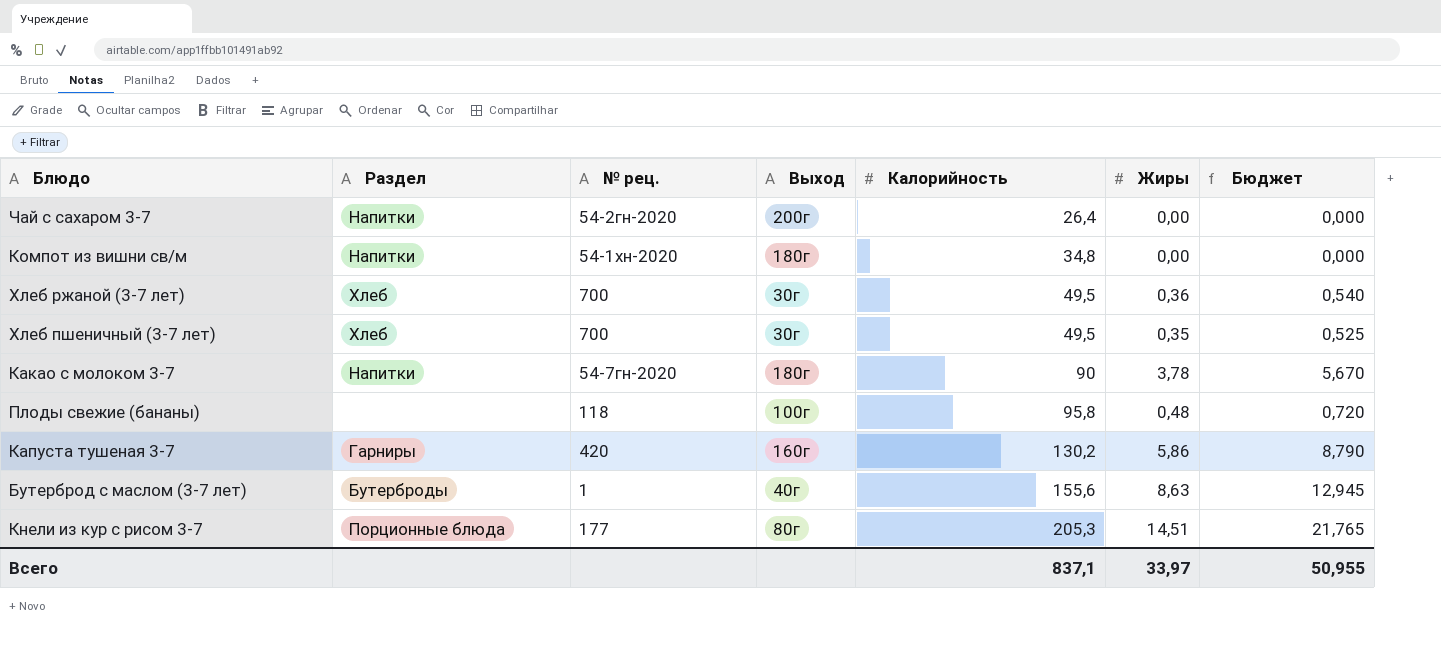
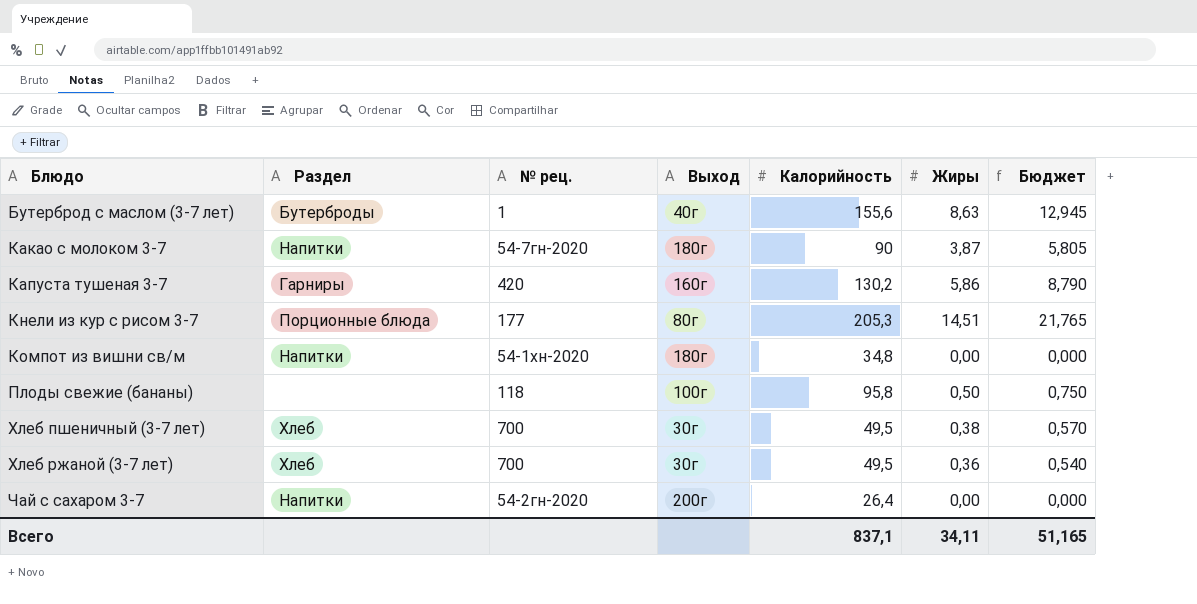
row order: Калорийность ascending -> Блюдо ascending
Какао с молоком 3-7 | Жиры: 3,78 -> 3,87
Какао с молоком 3-7 | Бюджет: 5,670 -> 5,805
Плоды свежие (бананы) | Жиры: 0,48 -> 0,50
Плоды свежие (бананы) | Бюджет: 0,720 -> 0,750
Хлеб пшеничный (3-7 лет) | Жиры: 0,35 -> 0,38
Хлеб пшеничный (3-7 лет) | Бюджет: 0,525 -> 0,570
Всего | Жиры: 33,97 -> 34,11
Всего | Бюджет: 50,955 -> 51,165

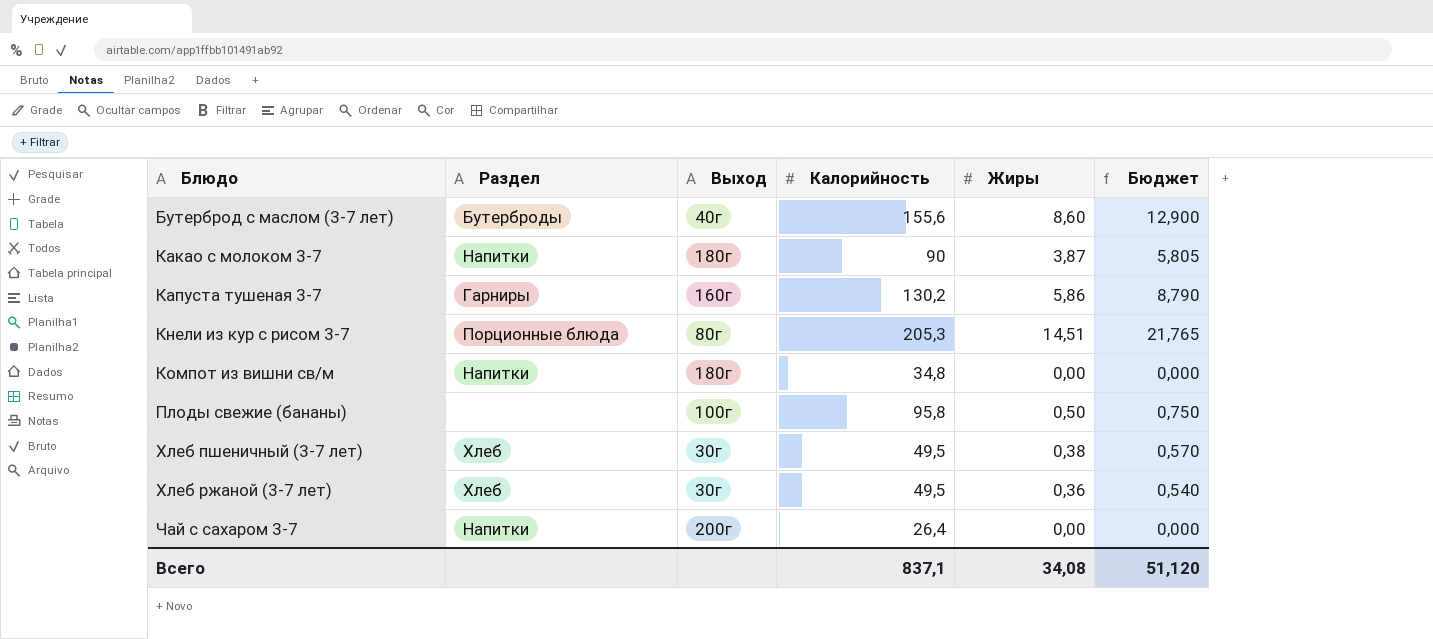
column № рец. | position: 3 -> none
Бутерброд с маслом (3-7 лет) | Жиры: 8,63 -> 8,60
Бутерброд с маслом (3-7 лет) | Бюджет: 12,945 -> 12,900
Всего | Жиры: 34,11 -> 34,08
Всего | Бюджет: 51,165 -> 51,120

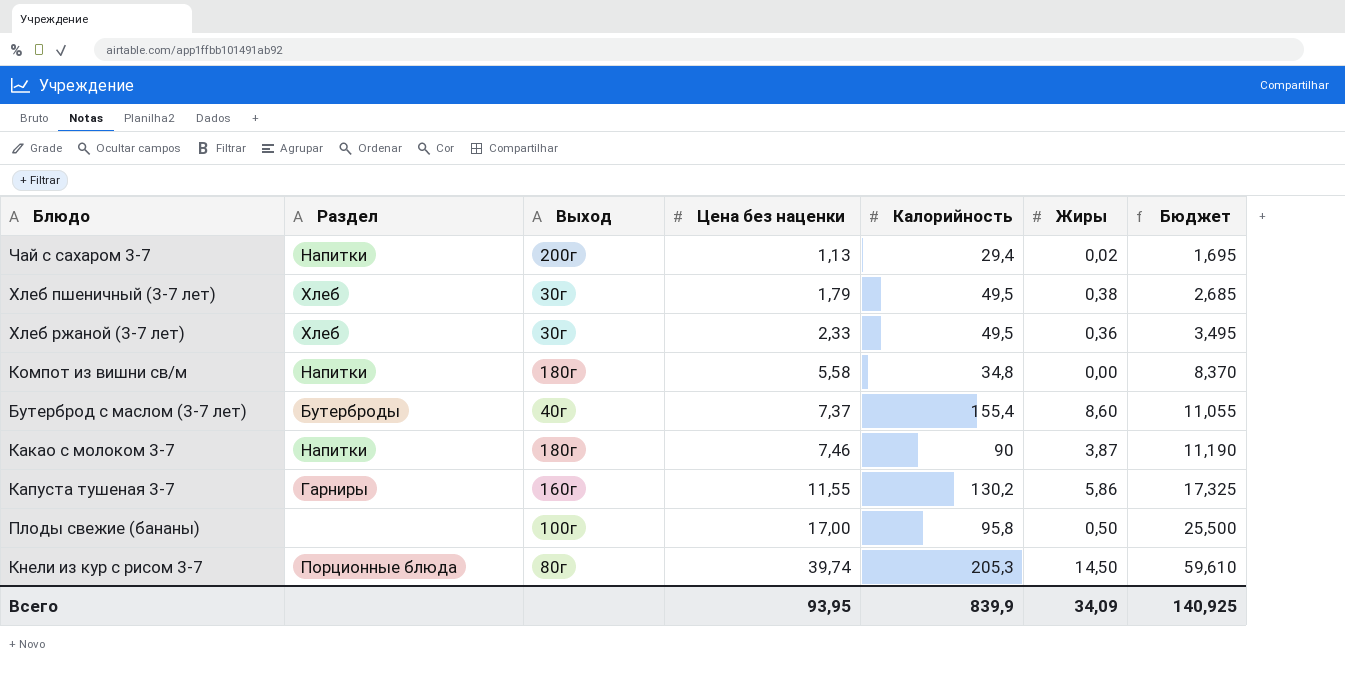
row order: Блюдо ascending -> Цена без наценки ascending
column Цена без наценки | position: none -> 4
column Бюджет | formula: [Жиры] * 1,5 -> [Цена без наценки] * 1,5
Чай с сахаром 3-7 | Калорийность: 26,4 -> 29,4
Чай с сахаром 3-7 | Жиры: 0,00 -> 0,02
Бутерброд с маслом (3-7 лет) | Калорийность: 155,6 -> 155,4
Кнели из кур с рисом 3-7 | Жиры: 14,51 -> 14,50
Всего | Калорийность: 837,1 -> 839,9
Всего | Жиры: 34,08 -> 34,09
Всего | Бюджет: 51,120 -> 140,925

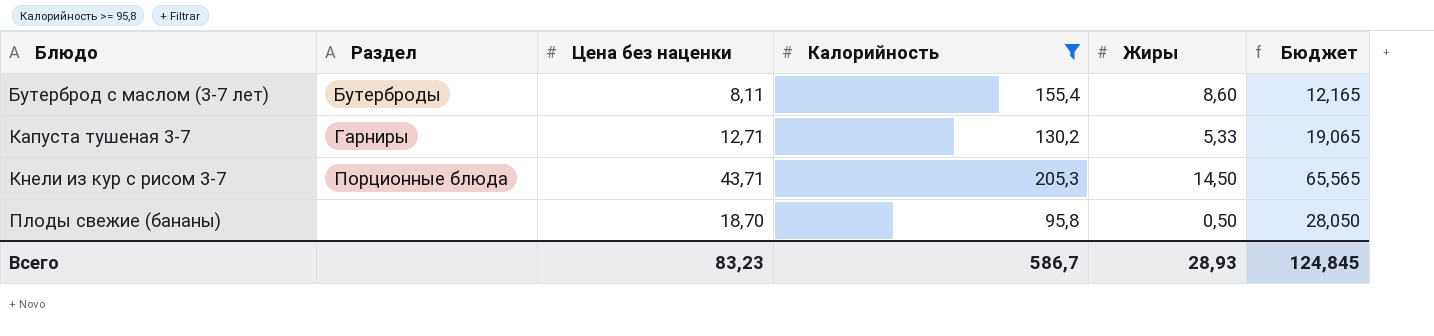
filter: none -> Калорийность >= 95,8
row order: Цена без наценки ascending -> Блюдо ascending
column Выход | position: 3 -> none
Бутерброд с маслом (3-7 лет) | Цена без наценки: 7,37 -> 8,11
Бутерброд с маслом (3-7 лет) | Бюджет: 11,055 -> 12,165
Капуста тушеная 3-7 | Цена без наценки: 11,55 -> 12,71
Капуста тушеная 3-7 | Жиры: 5,86 -> 5,33
Капуста тушеная 3-7 | Бюджет: 17,325 -> 19,065
Кнели из кур с рисом 3-7 | Цена без наценки: 39,74 -> 43,71
Кнели из кур с рисом 3-7 | Бюджет: 59,610 -> 65,565
Плоды свежие (бананы) | Цена без наценки: 17,00 -> 18,70
Плоды свежие (бананы) | Бюджет: 25,500 -> 28,050
Всего | Цена без наценки: 93,95 -> 83,23
Всего | Калорийность: 839,9 -> 586,7
Всего | Жиры: 34,09 -> 28,93
Всего | Бюджет: 140,925 -> 124,845

